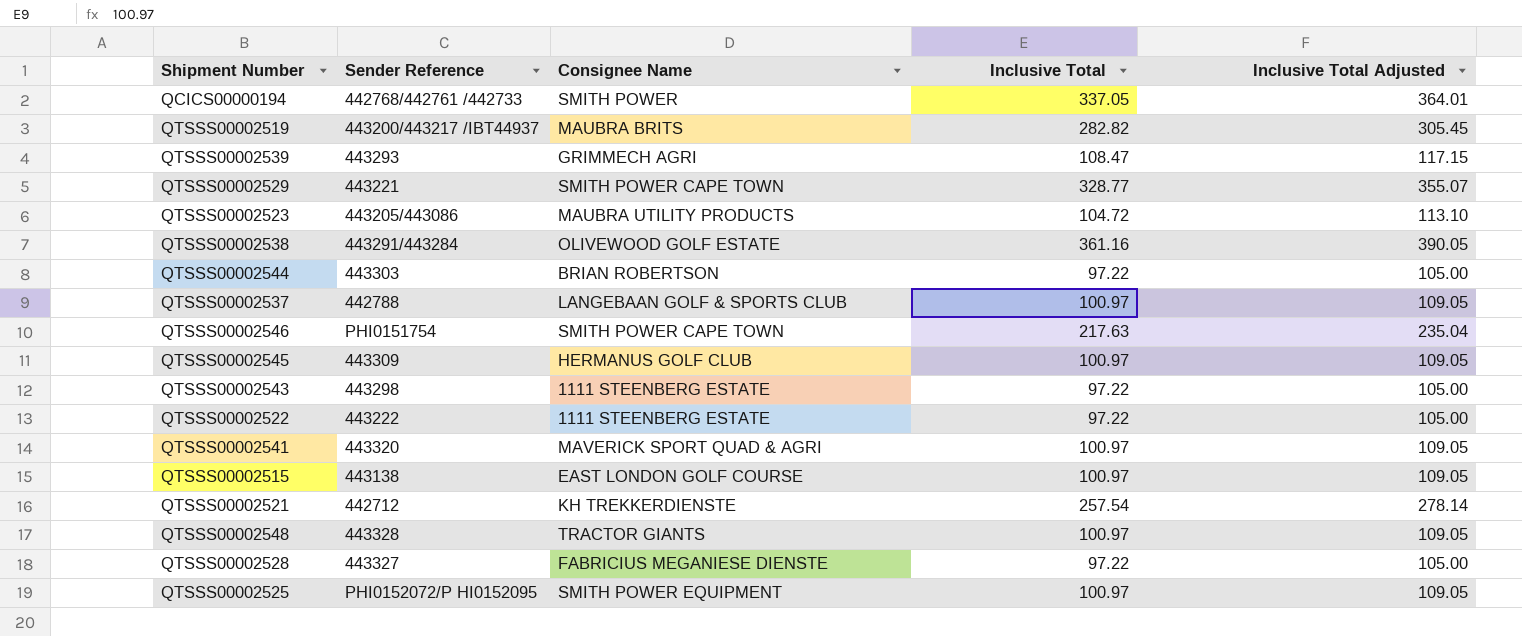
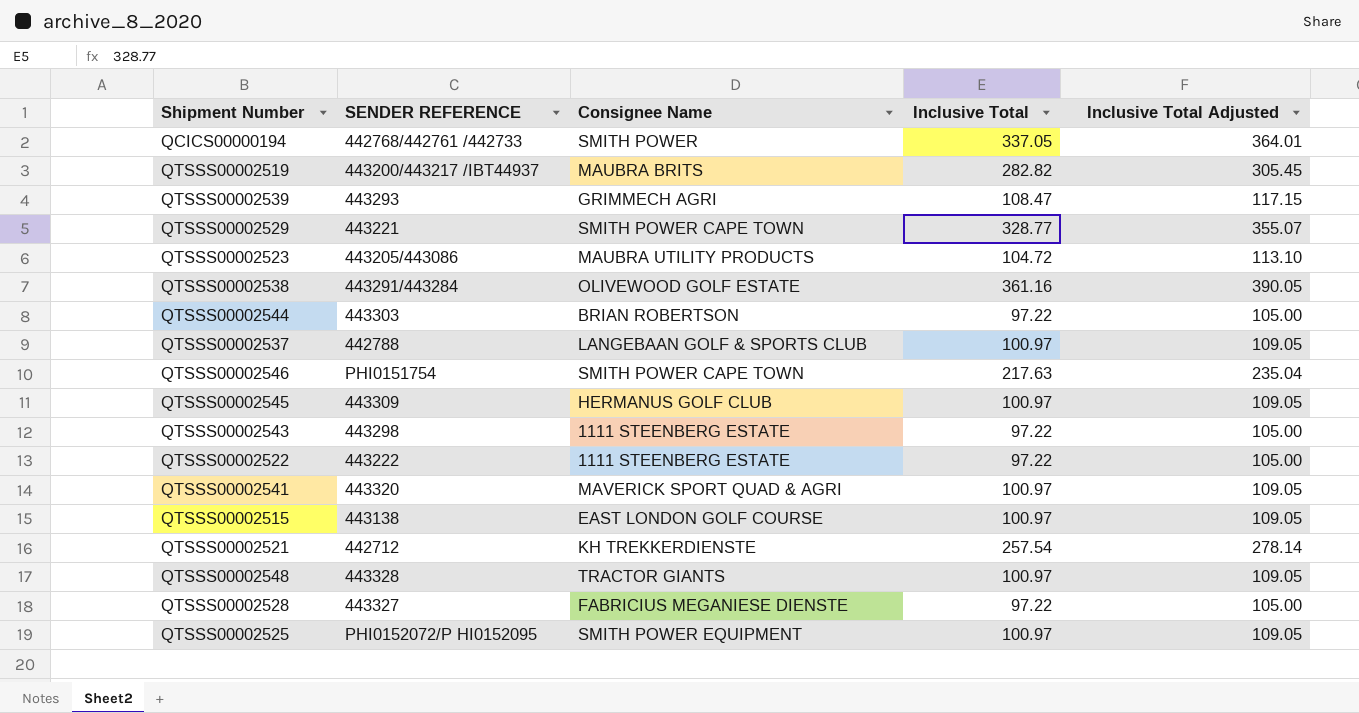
column name: Sender Reference -> SENDER REFERENCE

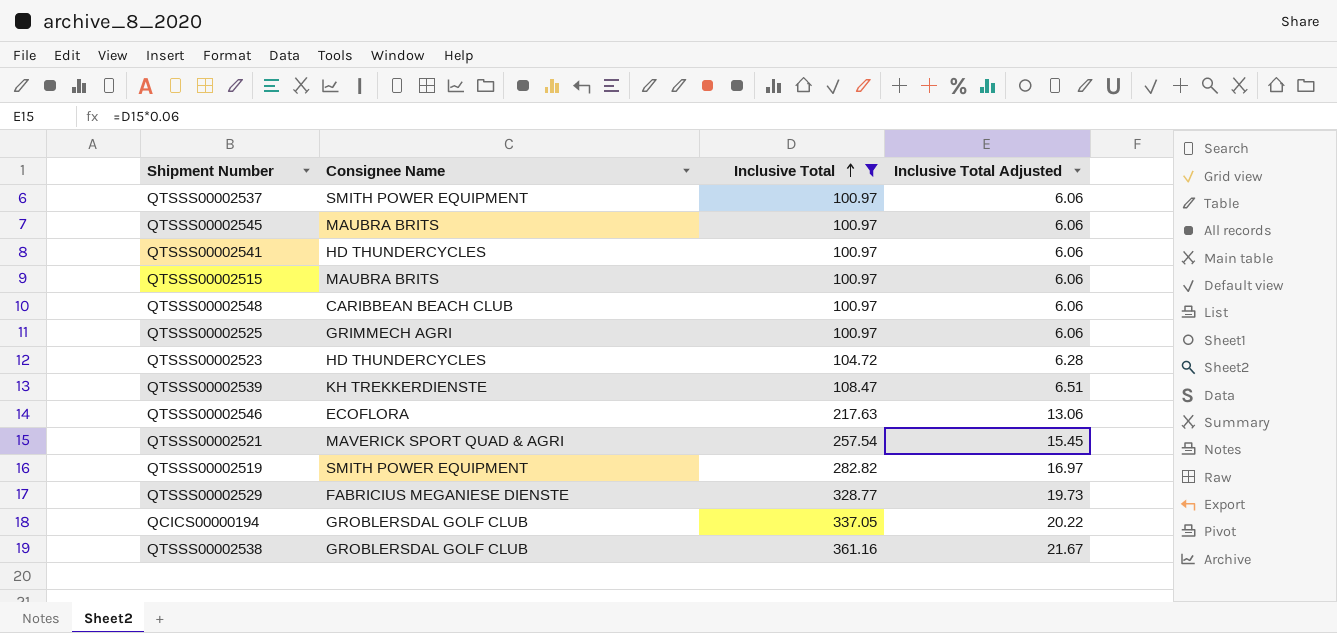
filter: none -> Inclusive Total != 97.22
row order: none -> Inclusive Total ascending
column SENDER REFERENCE | position: 2 -> none
column Inclusive Total Adjusted | formula: [Inclusive Total] * 1.08 -> [Inclusive Total] * 0.06
QTSSS00002537 | Consignee Name: LANGEBAAN GOLF & SPORTS CLUB -> SMITH POWER EQUIPMENT
QTSSS00002545 | Consignee Name: HERMANUS GOLF CLUB -> MAUBRA BRITS
QTSSS00002541 | Consignee Name: MAVERICK SPORT QUAD & AGRI -> HD THUNDERCYCLES
QTSSS00002515 | Consignee Name: EAST LONDON GOLF COURSE -> MAUBRA BRITS
QTSSS00002548 | Consignee Name: TRACTOR GIANTS -> CARIBBEAN BEACH CLUB
QTSSS00002525 | Consignee Name: SMITH POWER EQUIPMENT -> GRIMMECH AGRI
QTSSS00002523 | Consignee Name: MAUBRA UTILITY PRODUCTS -> HD THUNDERCYCLES
QTSSS00002539 | Consignee Name: GRIMMECH AGRI -> KH TREKKERDIENSTE
QTSSS00002546 | Consignee Name: SMITH POWER CAPE TOWN -> ECOFLORA
QTSSS00002521 | Consignee Name: KH TREKKERDIENSTE -> MAVERICK SPORT QUAD & AGRI
QTSSS00002519 | Consignee Name: MAUBRA BRITS -> SMITH POWER EQUIPMENT
QTSSS00002529 | Consignee Name: SMITH POWER CAPE TOWN -> FABRICIUS MEGANIESE DIENSTE
QCICS00000194 | Consignee Name: SMITH POWER -> GROBLERSDAL GOLF CLUB
QTSSS00002538 | Consignee Name: OLIVEWOOD GOLF ESTATE -> GROBLERSDAL GOLF CLUB

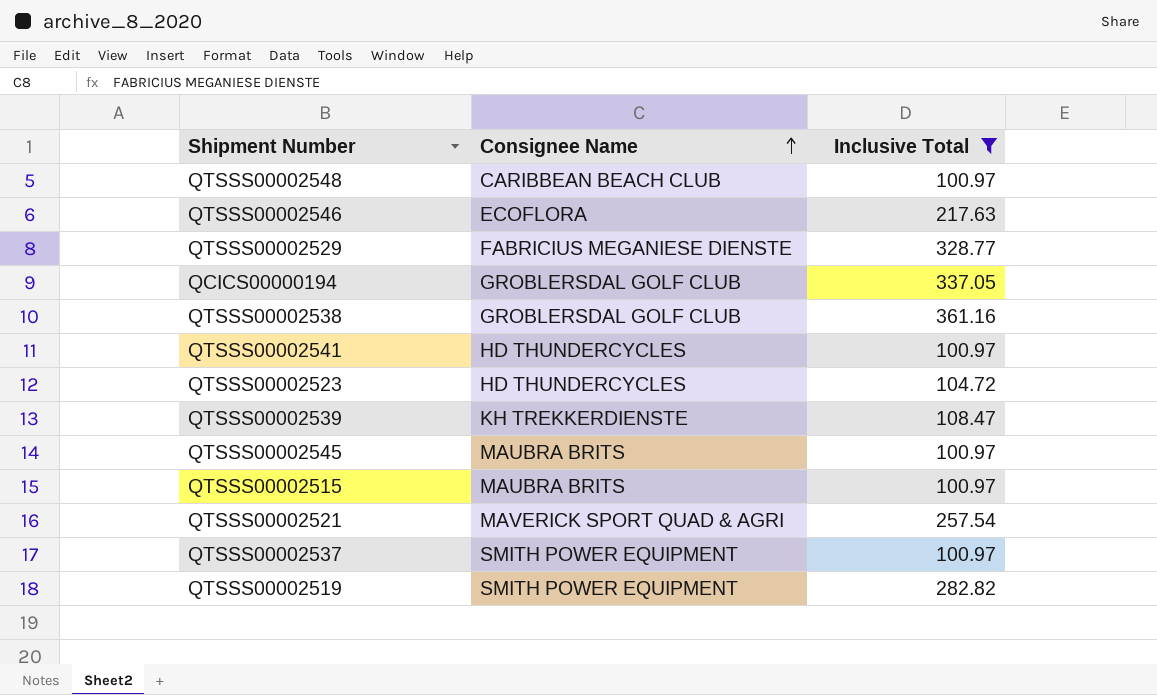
row order: Inclusive Total ascending -> Consignee Name ascending
column Inclusive Total Adjusted | formula: [Inclusive Total] * 0.06 -> none
row QTSSS00002525: GRIMMECH AGRI | 100.97 | 6.06 -> none

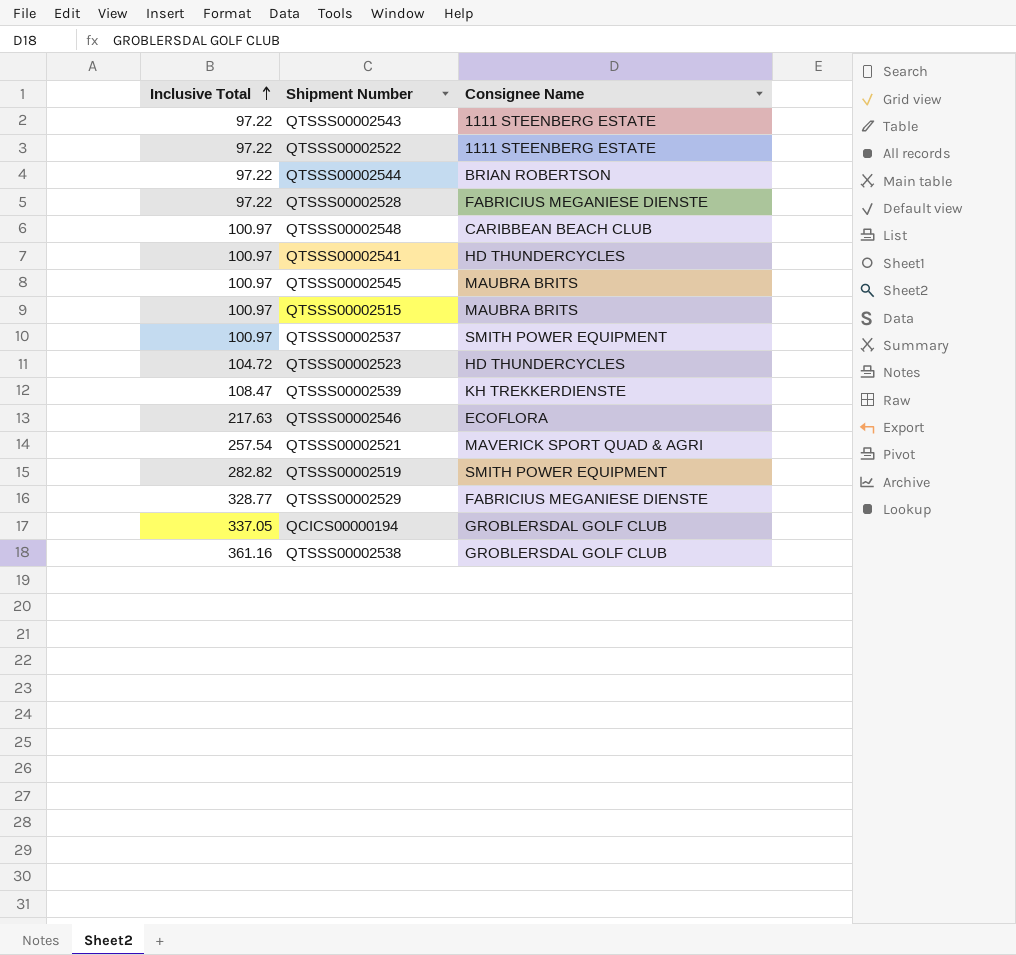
filter: Inclusive Total != 97.22 -> none
row order: Consignee Name ascending -> Inclusive Total ascending
column Inclusive Total | position: 3 -> 1

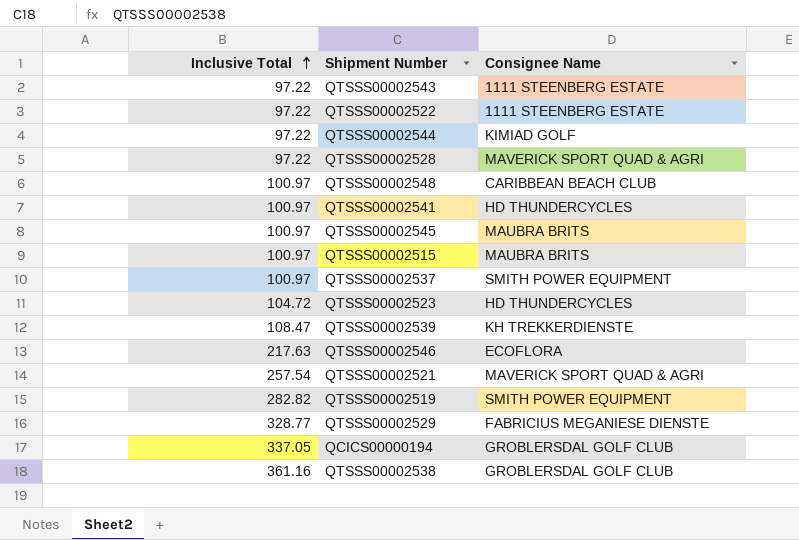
QTSSS00002544 | Consignee Name: BRIAN ROBERTSON -> KIMIAD GOLF
QTSSS00002528 | Consignee Name: FABRICIUS MEGANIESE DIENSTE -> MAVERICK SPORT QUAD & AGRI

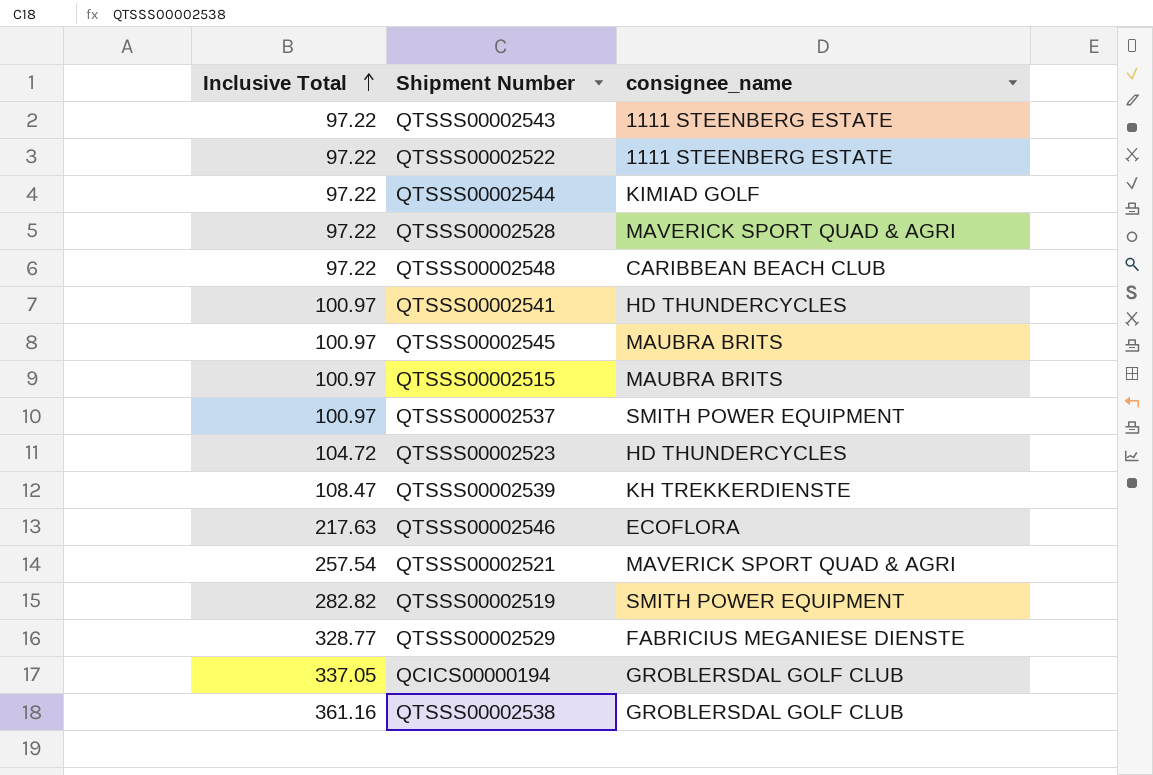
column name: Consignee Name -> consignee_name
QTSSS00002548 | Inclusive Total: 100.97 -> 97.22

